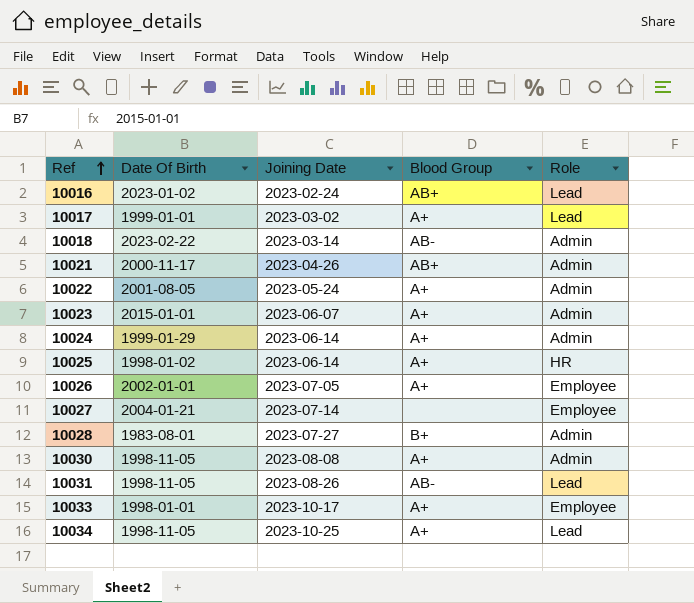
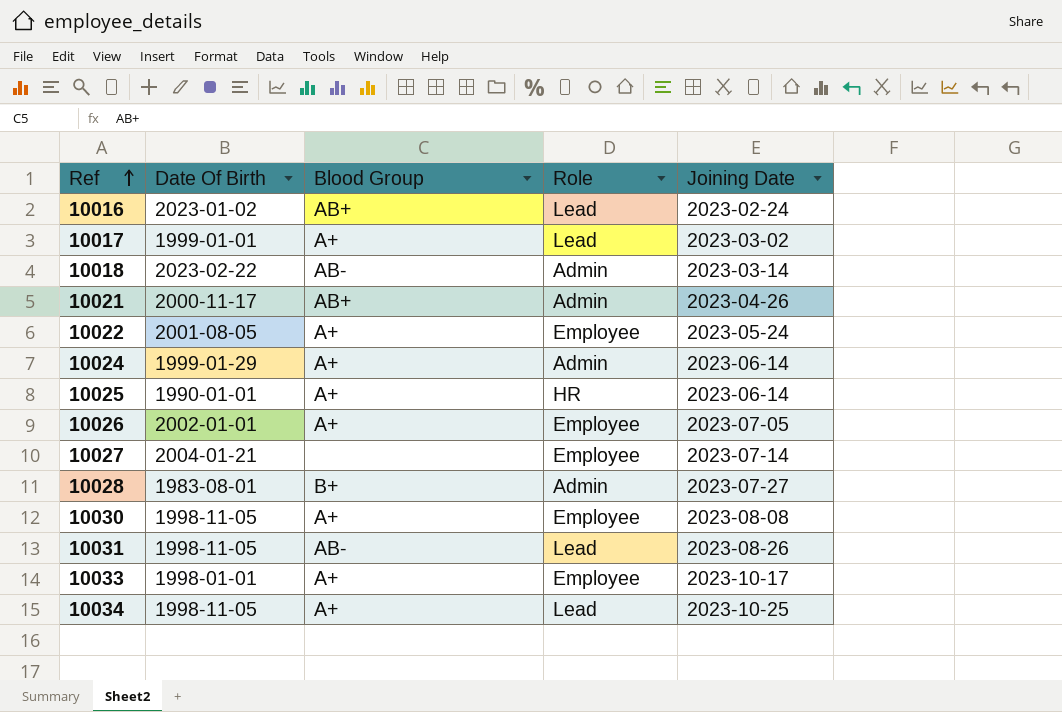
column Joining Date | position: 3 -> 5
row 10023: 2015-01-01 | 2023-06-07 | A+ | Admin -> none
10022 | Role: Admin -> Employee
10025 | Date Of Birth: 1998-01-02 -> 1990-01-01
10030 | Role: Admin -> Employee

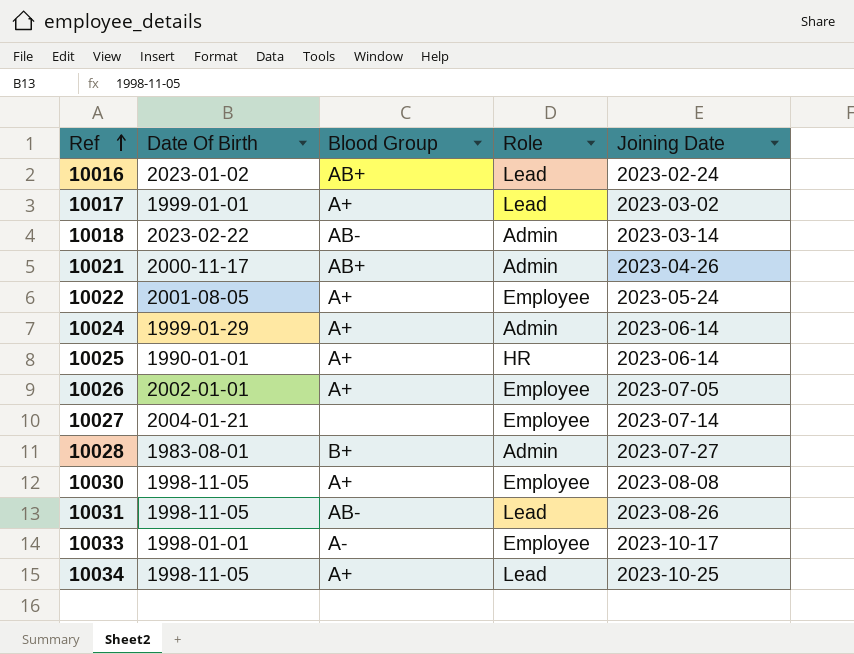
10033 | Blood Group: A+ -> A-

